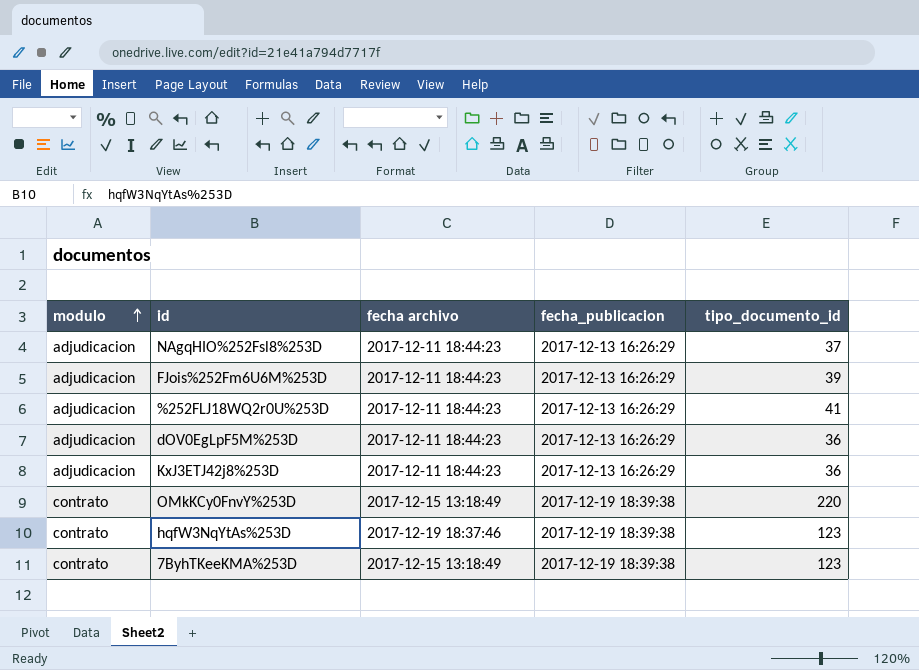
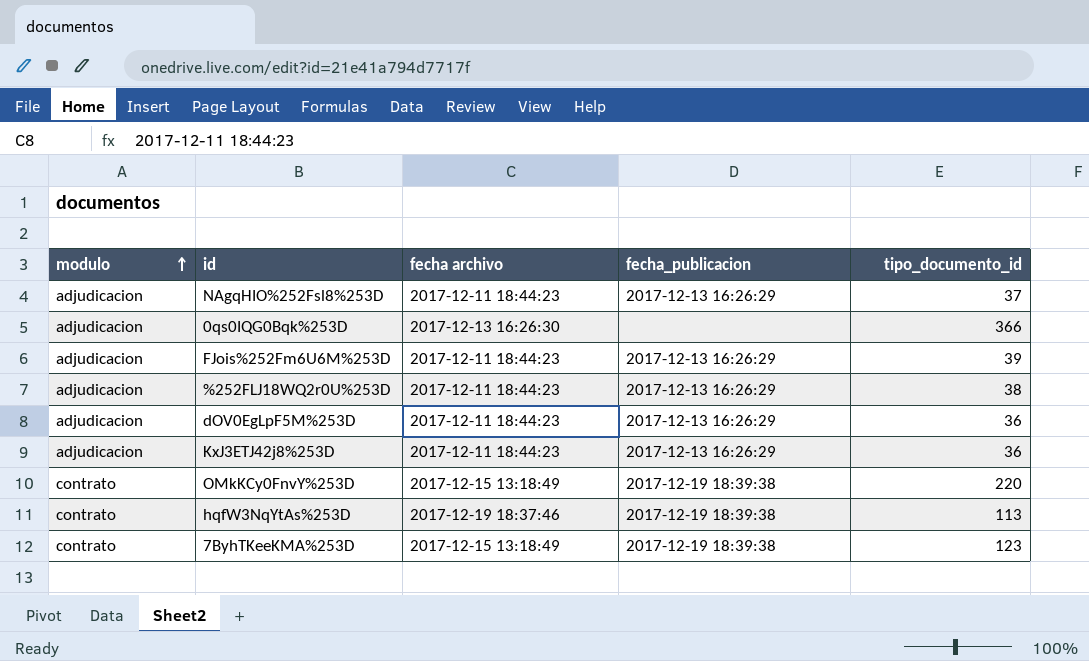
row 0qs0IQG0Bqk%253D: none -> adjudicacion | 2017-12-13 16:26:30 | none | 366
%252FLJ18WQ2r0U%253D | tipo_documento_id: 41 -> 38
hqfW3NqYtAs%253D | tipo_documento_id: 123 -> 113

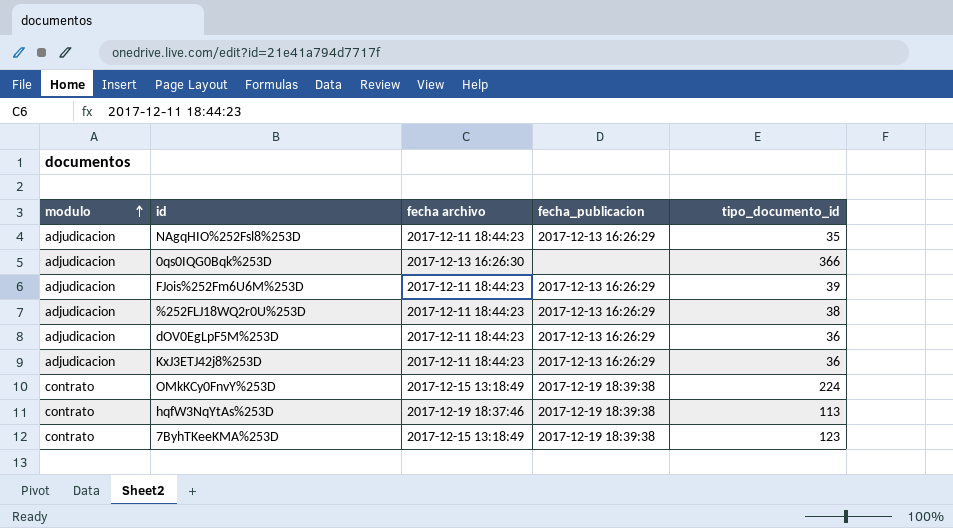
NAgqHIO%252Fsl8%253D | tipo_documento_id: 37 -> 35
OMkKCy0FnvY%253D | tipo_documento_id: 220 -> 224

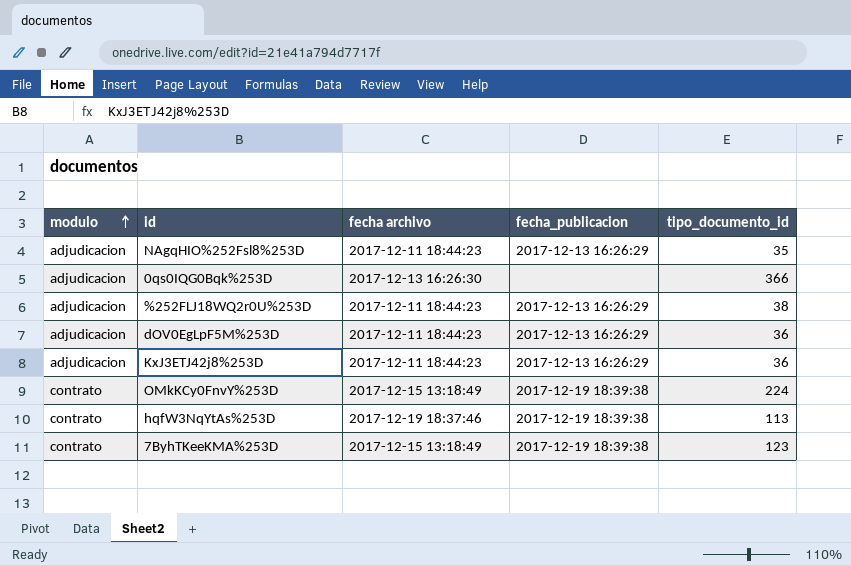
row FJois%252Fm6U6M%253D: adjudicacion | 2017-12-11 18:44:23 | 2017-12-13 16:26:29 | 39 -> none

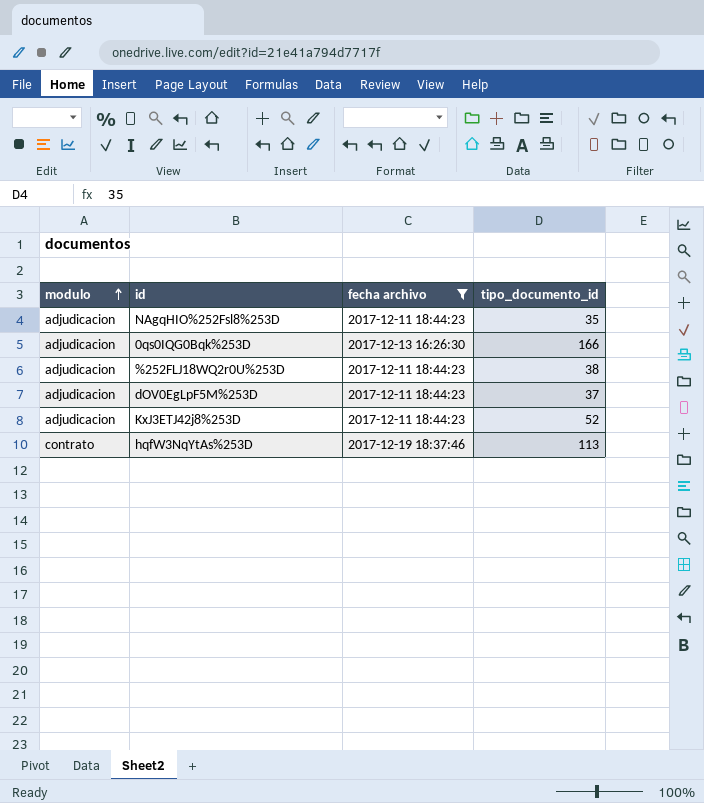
filter: none -> fecha archivo != 2017-12-15 13:18:49
column fecha_publicacion | position: 4 -> none
0qs0IQG0Bqk%253D | tipo_documento_id: 366 -> 166
dOV0EgLpF5M%253D | tipo_documento_id: 36 -> 37
KxJ3ETJ42j8%253D | tipo_documento_id: 36 -> 52

